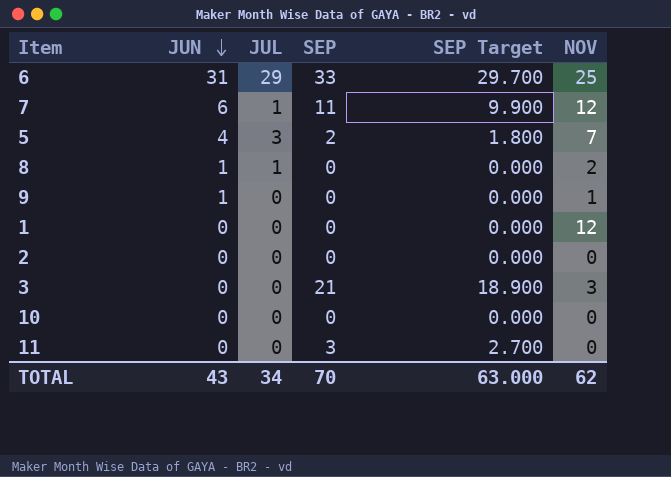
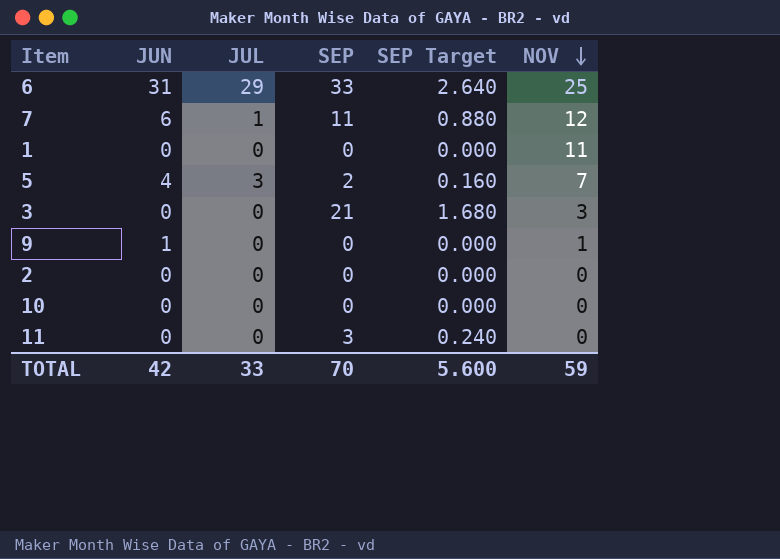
row order: JUN descending -> NOV descending
column SEP Target | formula: [SEP] * 0.9 -> [SEP] * 0.08
row 8: 1 | 1 | 0 | 0.000 | 2 -> none
1 | NOV: 12 -> 11
TOTAL | JUN: 43 -> 42
TOTAL | JUL: 34 -> 33
TOTAL | SEP Target: 63.000 -> 5.600
TOTAL | NOV: 62 -> 59

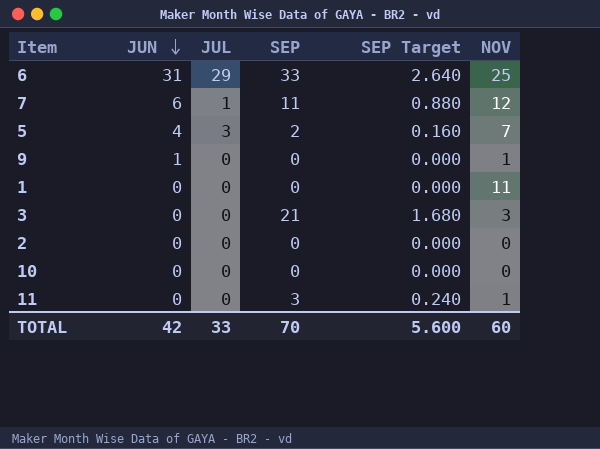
row order: NOV descending -> JUN descending
11 | NOV: 0 -> 1
TOTAL | NOV: 59 -> 60

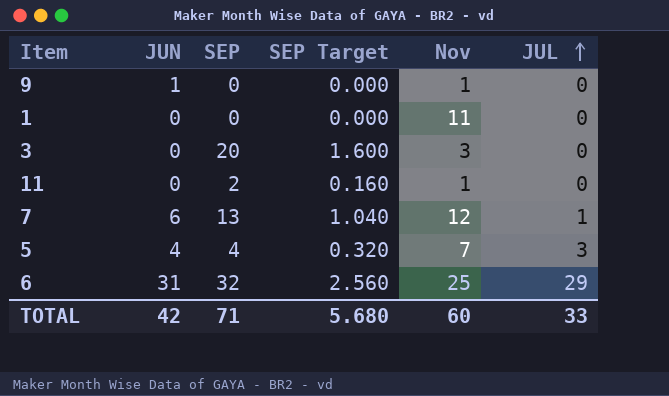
row order: JUN descending -> JUL ascending
column name: NOV -> Nov
column JUL | position: 3 -> 6
row 2: 0 | 0 | 0 | 0.000 | 0 -> none
row 10: 0 | 0 | 0 | 0.000 | 0 -> none
3 | SEP: 21 -> 20
3 | SEP Target: 1.680 -> 1.600
11 | SEP: 3 -> 2
11 | SEP Target: 0.240 -> 0.160
7 | SEP: 11 -> 13
7 | SEP Target: 0.880 -> 1.040
5 | SEP: 2 -> 4
5 | SEP Target: 0.160 -> 0.320
6 | SEP: 33 -> 32
6 | SEP Target: 2.640 -> 2.560
TOTAL | SEP: 70 -> 71
TOTAL | SEP Target: 5.600 -> 5.680

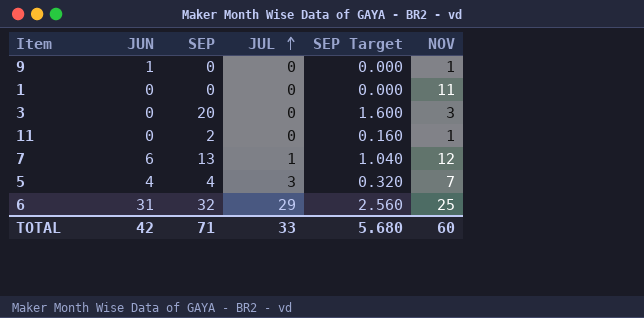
column JUL | position: 6 -> 4
column name: Nov -> NOV

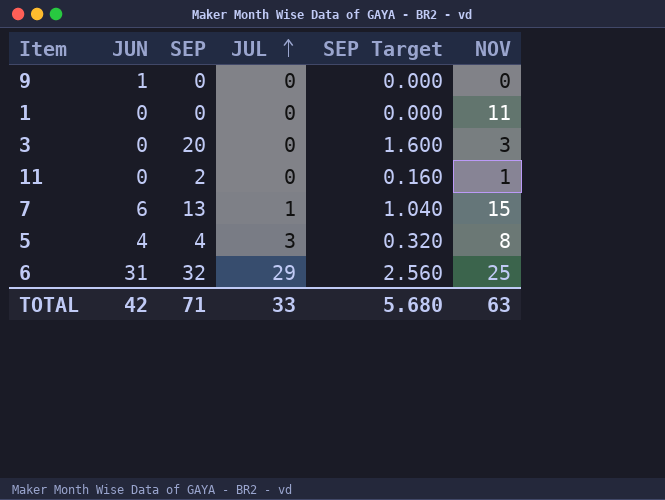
9 | NOV: 1 -> 0
7 | NOV: 12 -> 15
5 | NOV: 7 -> 8
TOTAL | NOV: 60 -> 63

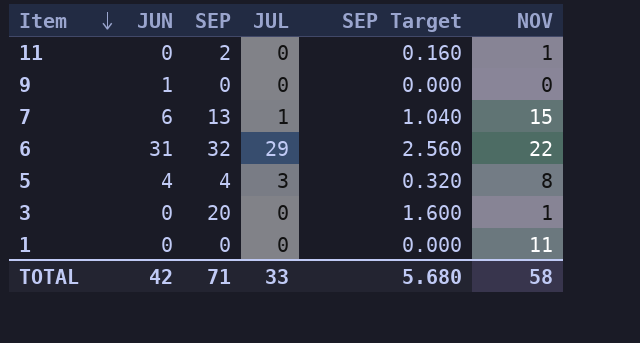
row order: JUL ascending -> Item descending
6 | NOV: 25 -> 22
3 | NOV: 3 -> 1
TOTAL | NOV: 63 -> 58

